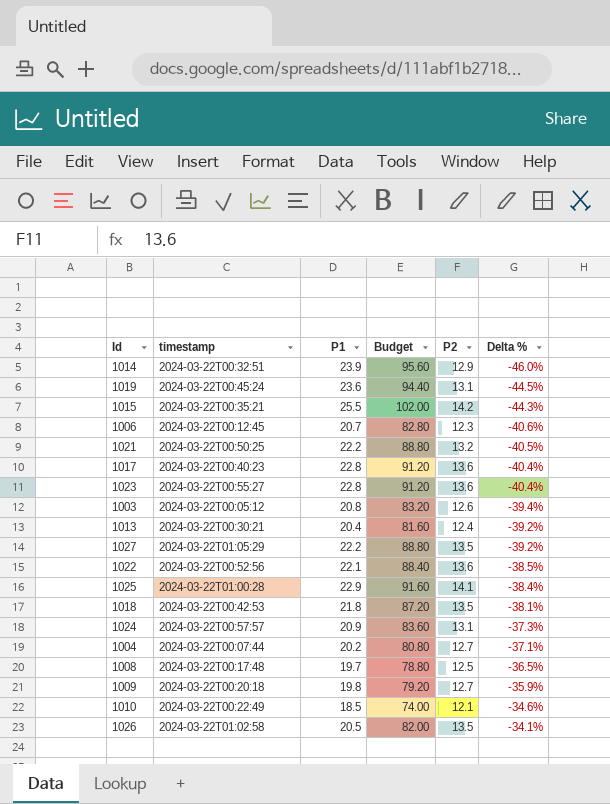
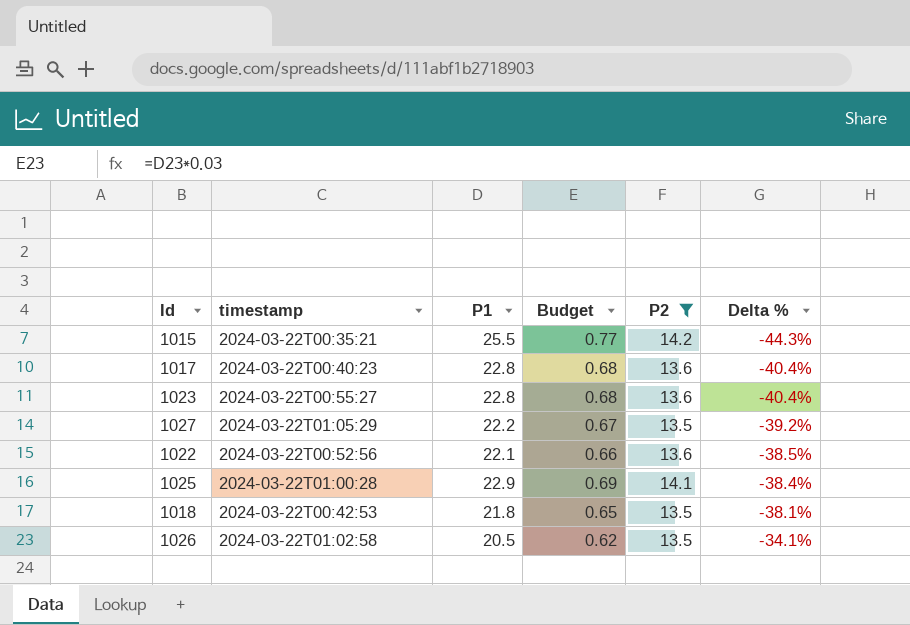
filter: none -> P2 >= 13.5
column Budget | formula: [P1] * 4 -> [P1] * 0.03

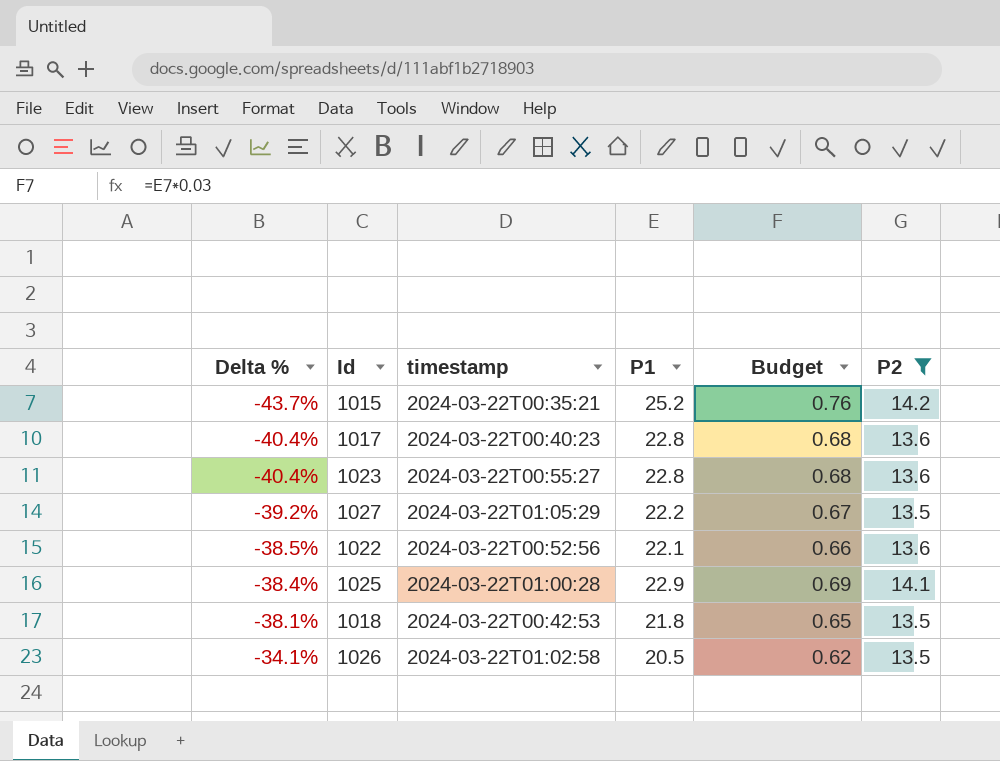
column Delta % | position: 6 -> 1
1015 | Delta %: -44.3% -> -43.7%
1015 | P1: 25.5 -> 25.2
1015 | Budget: 0.77 -> 0.76

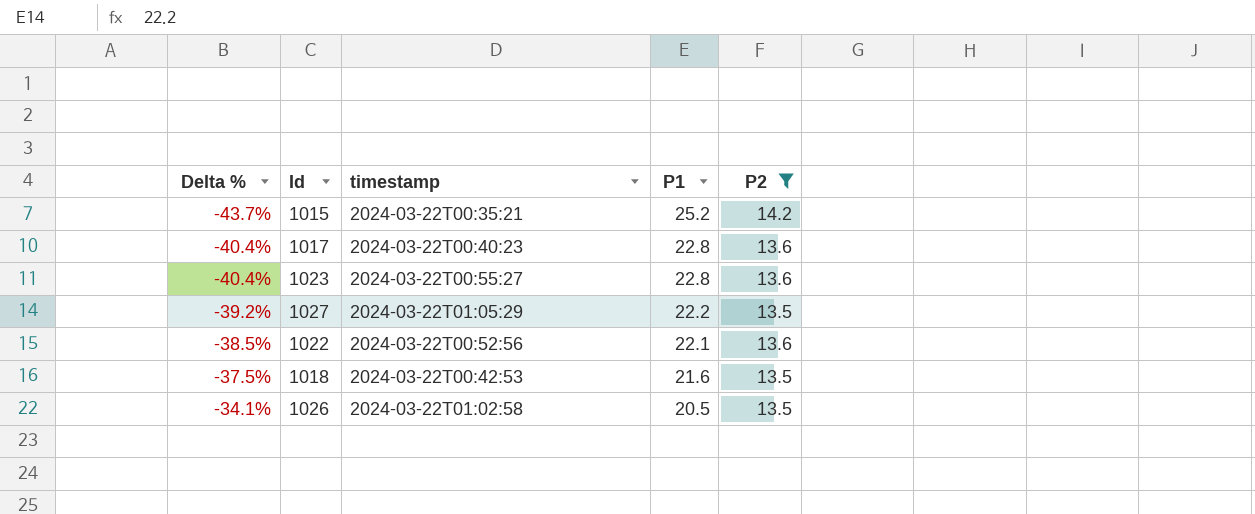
column Budget | formula: [P1] * 0.03 -> none
row 1025: -38.4% | 2024-03-22T01:00:28 | 22.9 | 0.69 | 14.1 -> none
1018 | Delta %: -38.1% -> -37.5%
1018 | P1: 21.8 -> 21.6

